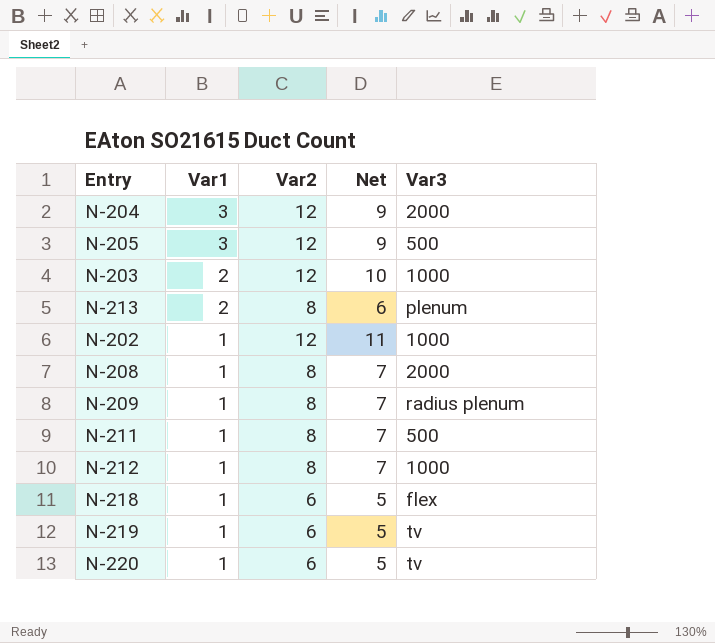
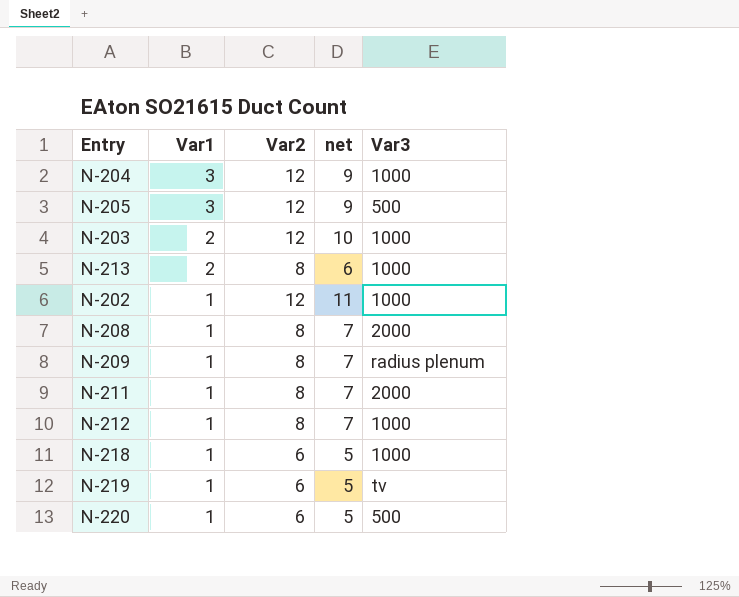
column name: Net -> net
N-204 | Var3: 2000 -> 1000
N-213 | Var3: plenum -> 1000
N-211 | Var3: 500 -> 2000
N-218 | Var3: flex -> 1000
N-220 | Var3: tv -> 500

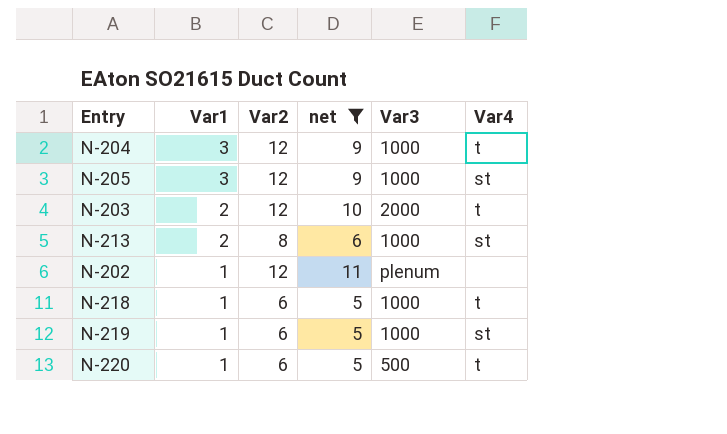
filter: none -> net != 7
column Var4 | position: none -> 6
N-205 | Var3: 500 -> 1000
N-203 | Var3: 1000 -> 2000
N-202 | Var3: 1000 -> plenum
N-219 | Var3: tv -> 1000

